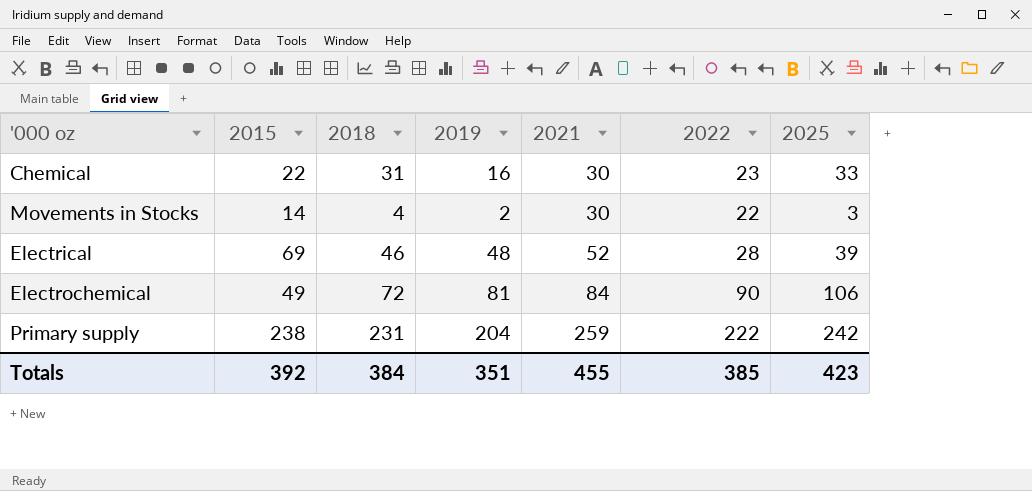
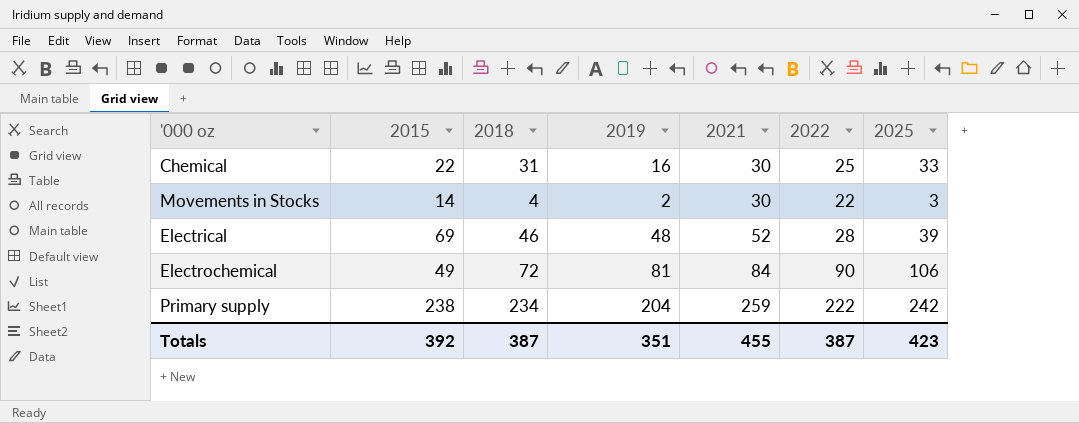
Chemical | 2022: 23 -> 25
Primary supply | 2018: 231 -> 234
Totals | 2018: 384 -> 387
Totals | 2022: 385 -> 387

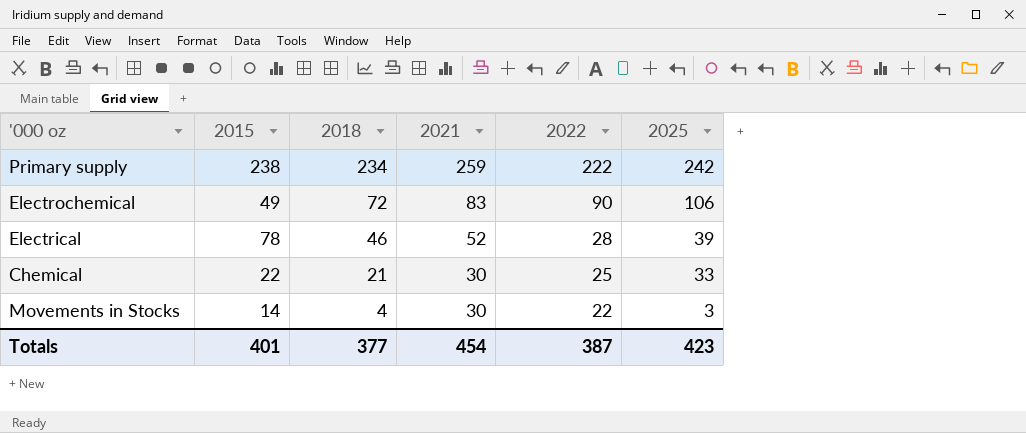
row order: 2021 ascending -> 2018 descending
column 2019 | position: 4 -> none
Electrochemical | 2021: 84 -> 83
Electrical | 2015: 69 -> 78
Chemical | 2018: 31 -> 21
Totals | 2015: 392 -> 401
Totals | 2018: 387 -> 377
Totals | 2021: 455 -> 454

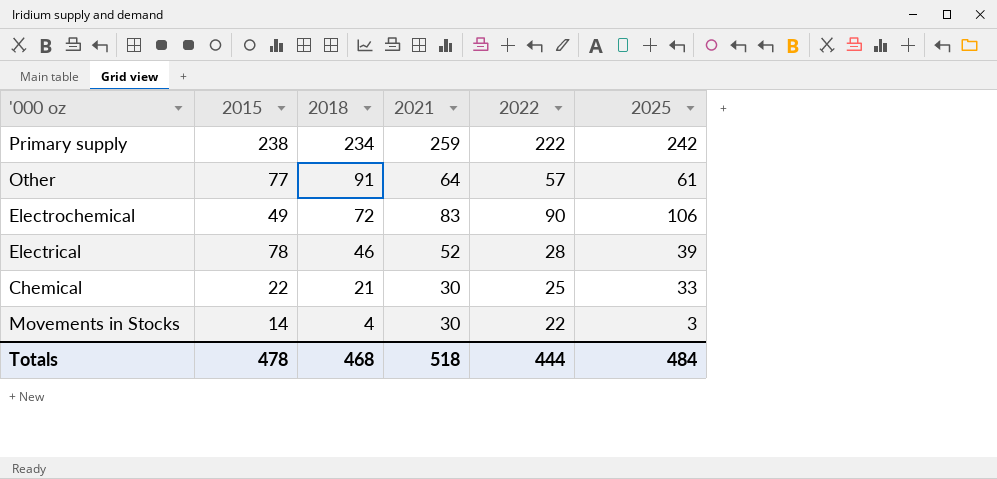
row Other: none -> 77 | 91 | 64 | 57 | 61
Totals | 2015: 401 -> 478
Totals | 2018: 377 -> 468
Totals | 2021: 454 -> 518
Totals | 2022: 387 -> 444
Totals | 2025: 423 -> 484

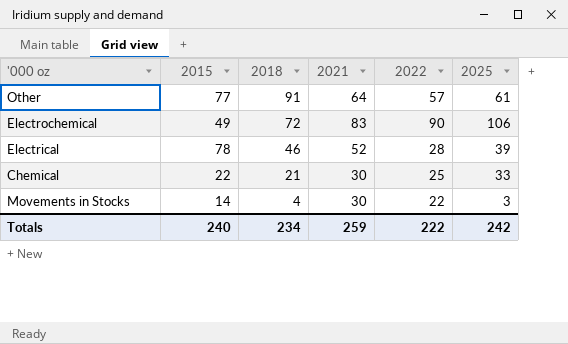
row Primary supply: 238 | 234 | 259 | 222 | 242 -> none
Totals | 2015: 478 -> 240
Totals | 2018: 468 -> 234
Totals | 2021: 518 -> 259
Totals | 2022: 444 -> 222
Totals | 2025: 484 -> 242

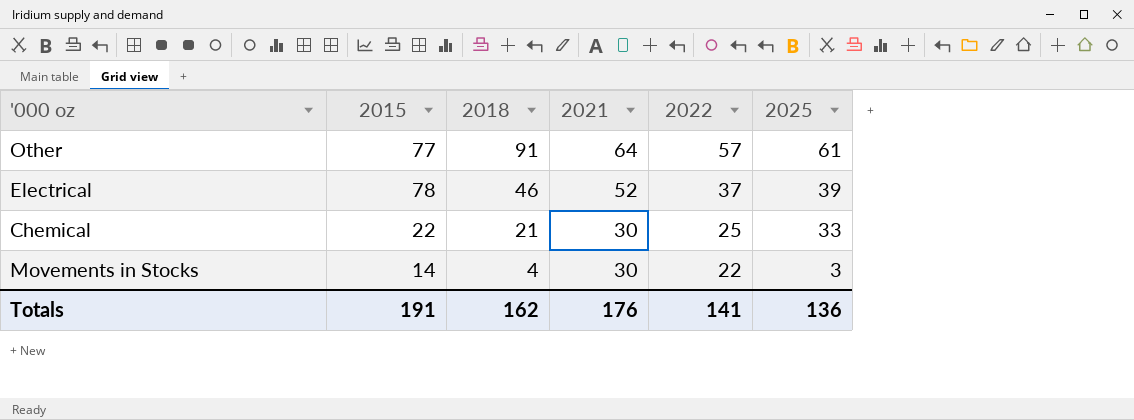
row Electrochemical: 49 | 72 | 83 | 90 | 106 -> none
Electrical | 2022: 28 -> 37
Totals | 2015: 240 -> 191
Totals | 2018: 234 -> 162
Totals | 2021: 259 -> 176
Totals | 2022: 222 -> 141
Totals | 2025: 242 -> 136

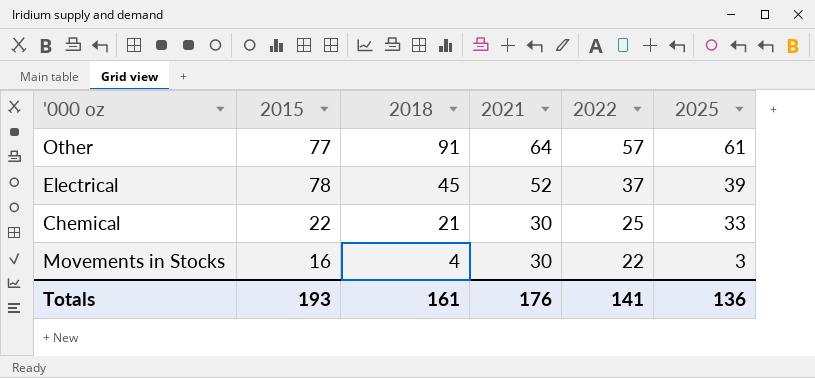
Electrical | 2018: 46 -> 45
Movements in Stocks | 2015: 14 -> 16
Totals | 2015: 191 -> 193
Totals | 2018: 162 -> 161

